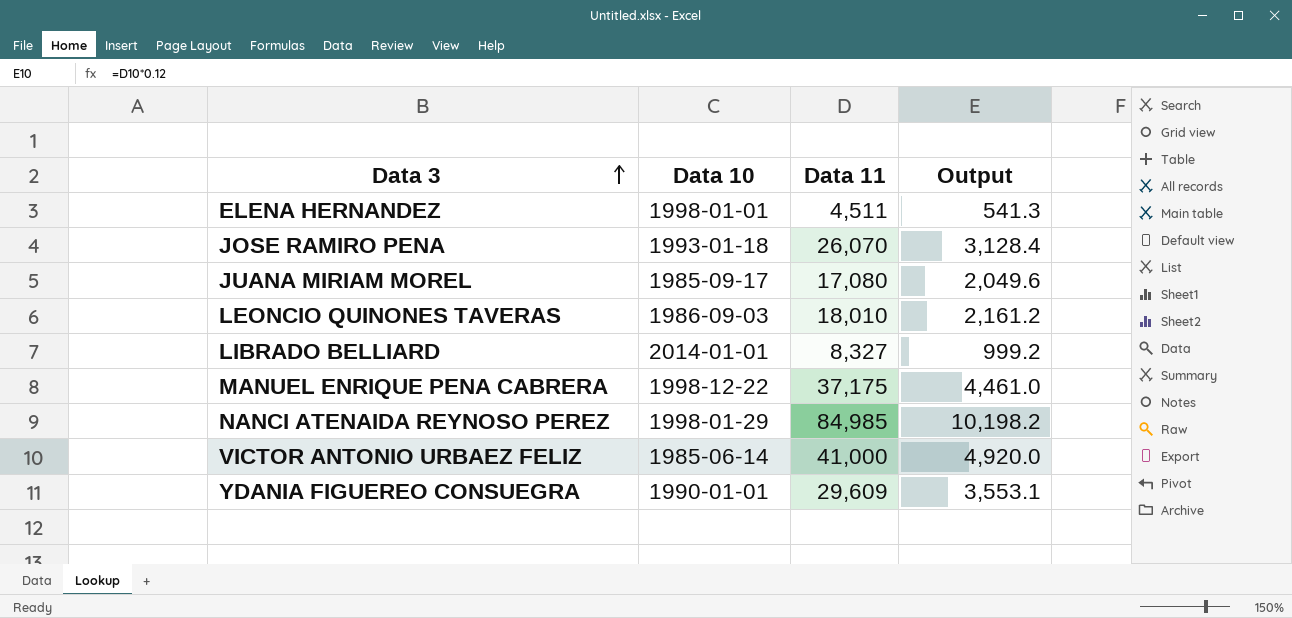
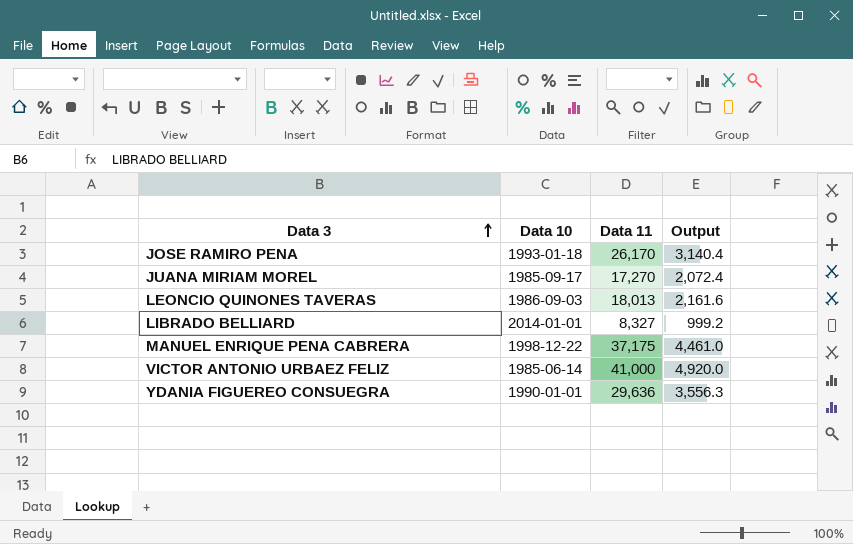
row ELENA HERNANDEZ: 1998-01-01 | 4,511 | 541.3 -> none
row NANCI ATENAIDA REYNOSO PEREZ: 1998-01-29 | 84,985 | 10,198.2 -> none
JOSE RAMIRO PENA | Data 11: 26,070 -> 26,170
JOSE RAMIRO PENA | Output: 3,128.4 -> 3,140.4
JUANA MIRIAM MOREL | Data 11: 17,080 -> 17,270
JUANA MIRIAM MOREL | Output: 2,049.6 -> 2,072.4
LEONCIO QUINONES TAVERAS | Data 11: 18,010 -> 18,013
LEONCIO QUINONES TAVERAS | Output: 2,161.2 -> 2,161.6
YDANIA FIGUEREO CONSUEGRA | Data 11: 29,609 -> 29,636
YDANIA FIGUEREO CONSUEGRA | Output: 3,553.1 -> 3,556.3

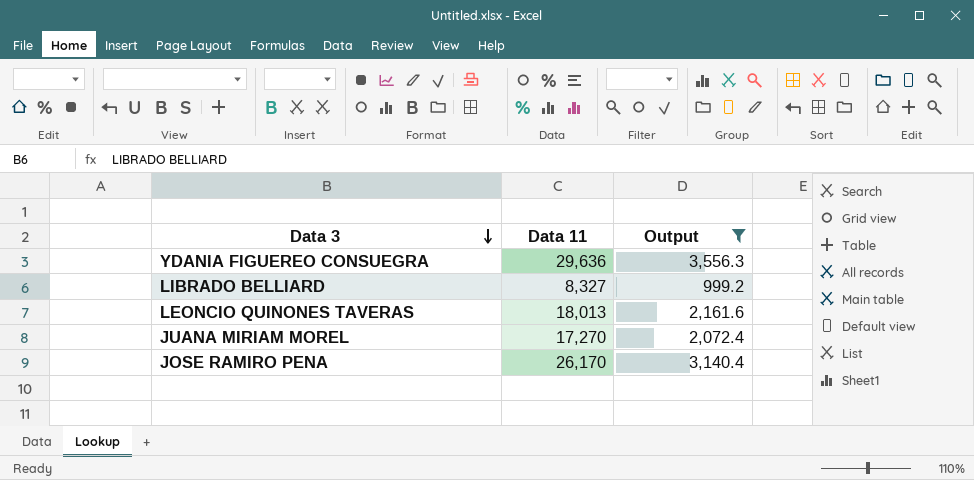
filter: none -> Output <= 3,556.3
row order: Data 3 ascending -> Data 3 descending
column Data 10 | position: 2 -> none

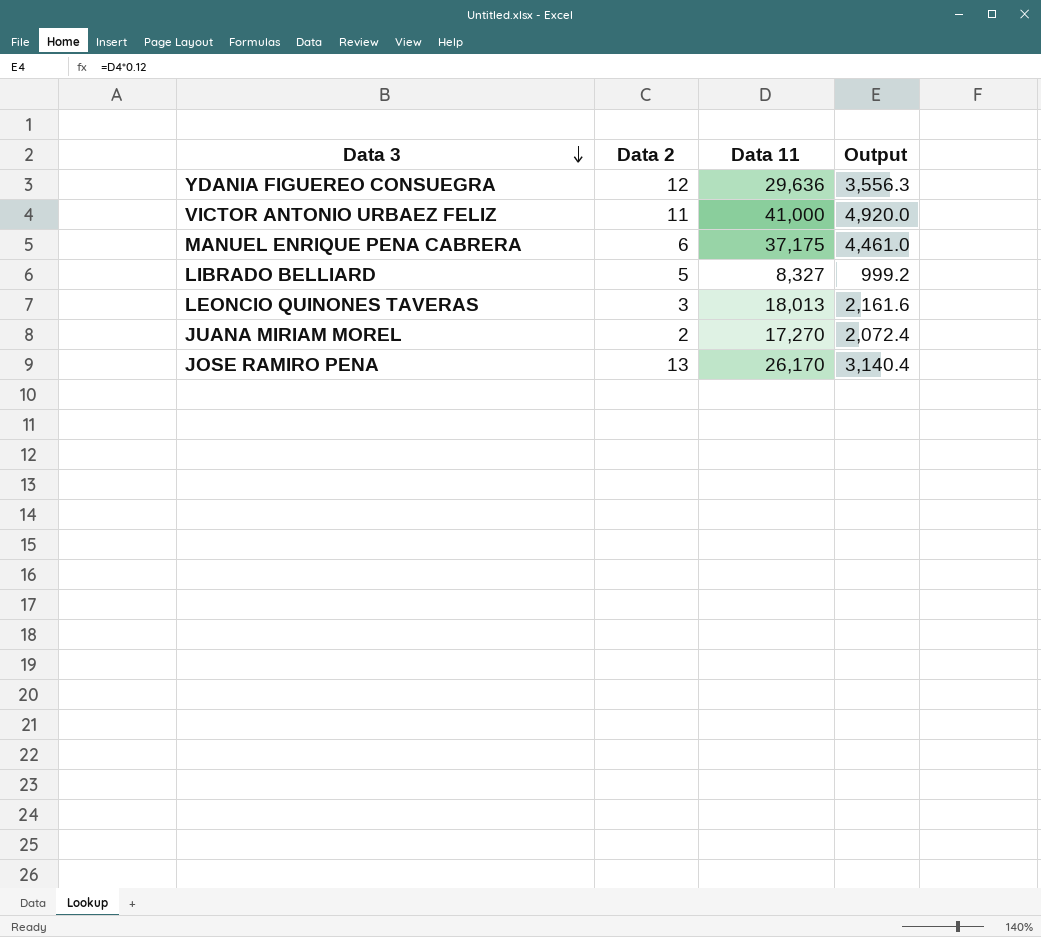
filter: Output <= 3,556.3 -> none
column Data 2 | position: none -> 2

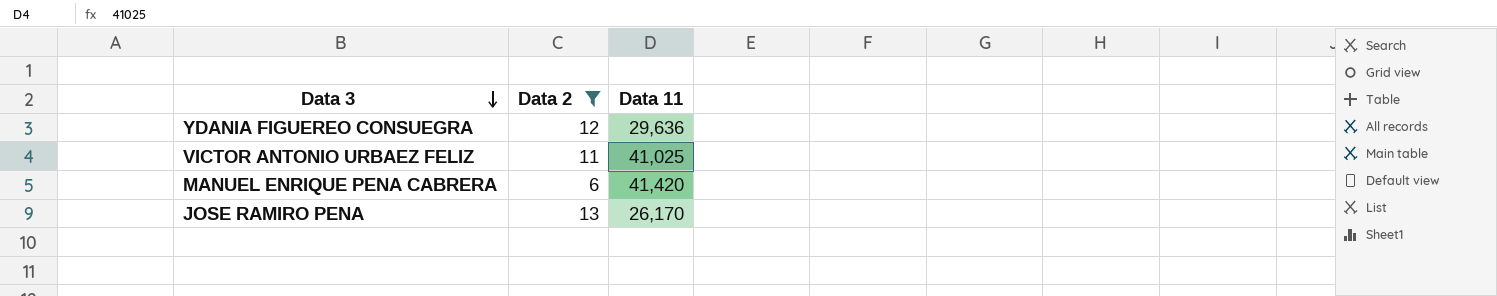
filter: none -> Data 2 >= 6
column Output | formula: [Data 11] * 0.12 -> none
VICTOR ANTONIO URBAEZ FELIZ | Data 11: 41,000 -> 41,025
MANUEL ENRIQUE PENA CABRERA | Data 11: 37,175 -> 41,420

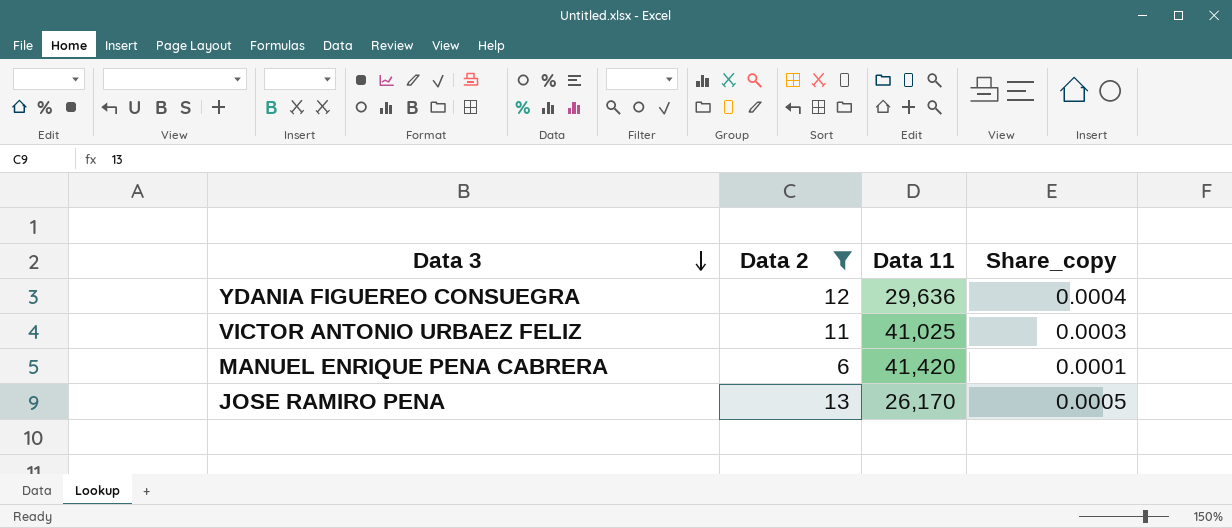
column Share_copy | formula: none -> [Data 2] / [Data 11]

